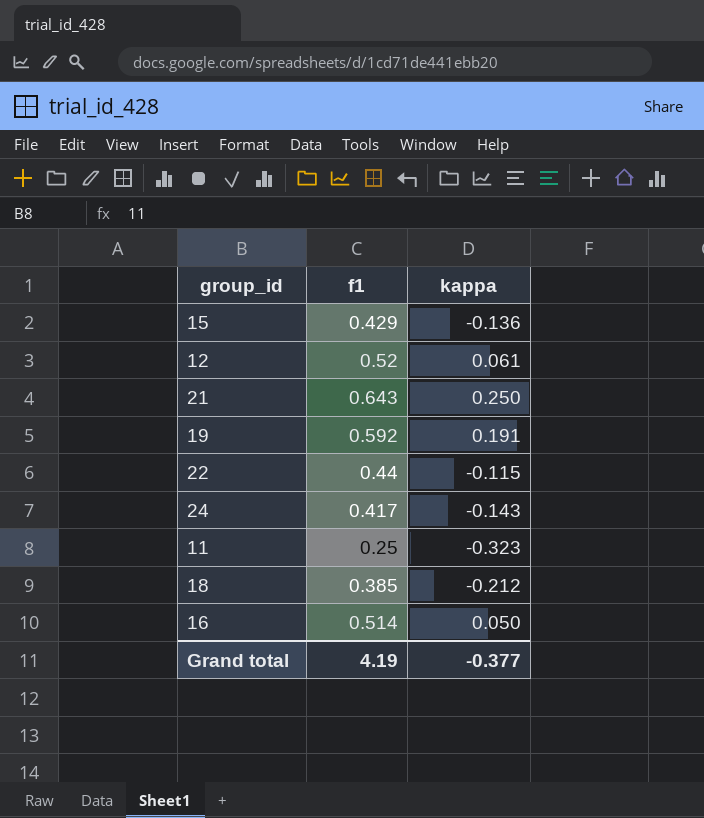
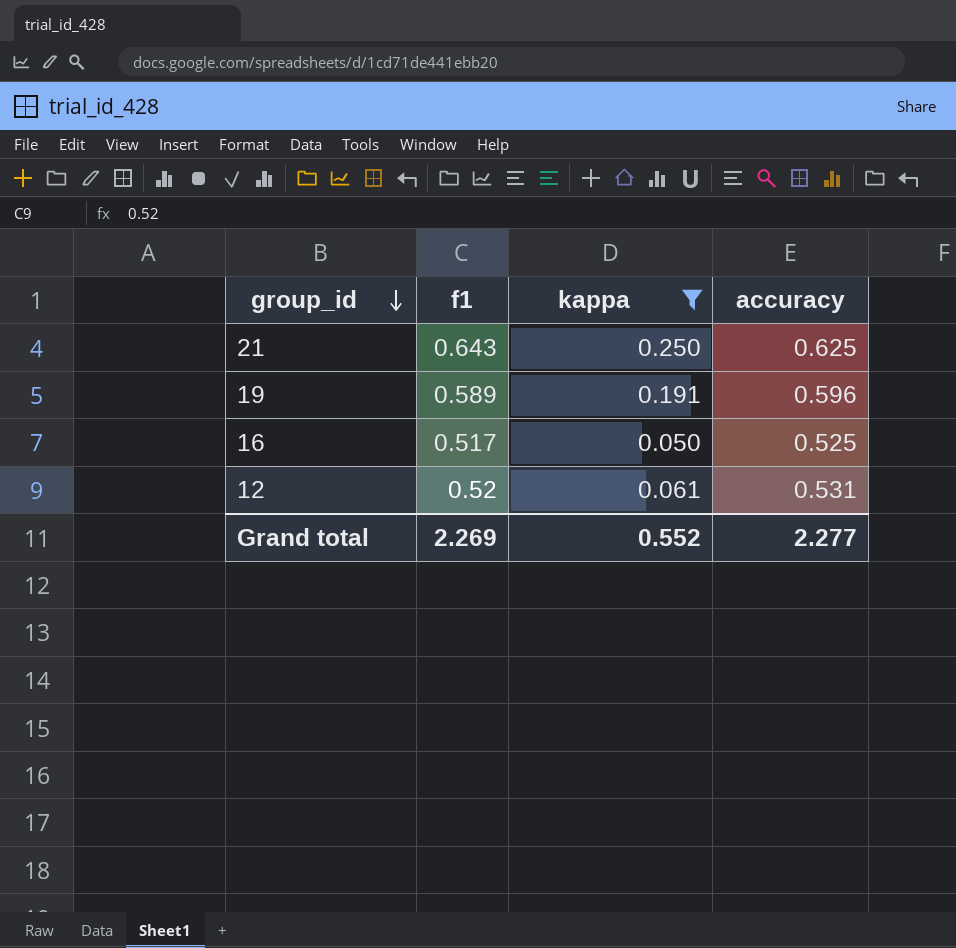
filter: none -> kappa >= 0.050
row order: none -> group_id descending
column accuracy | position: none -> 4
19 | f1: 0.592 -> 0.589
16 | f1: 0.514 -> 0.517
Grand total | f1: 4.19 -> 2.269
Grand total | kappa: -0.377 -> 0.552

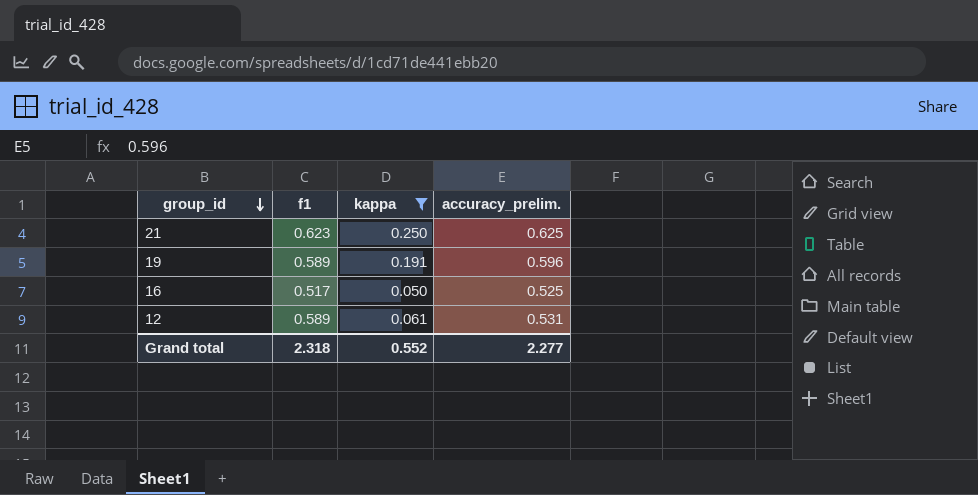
column name: accuracy -> accuracy_prelim.
21 | f1: 0.643 -> 0.623
12 | f1: 0.52 -> 0.589
Grand total | f1: 2.269 -> 2.318

